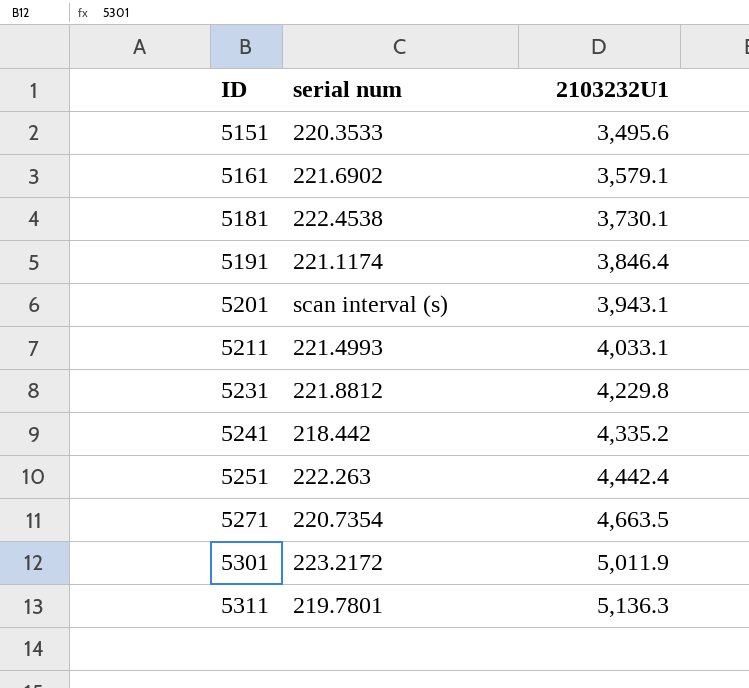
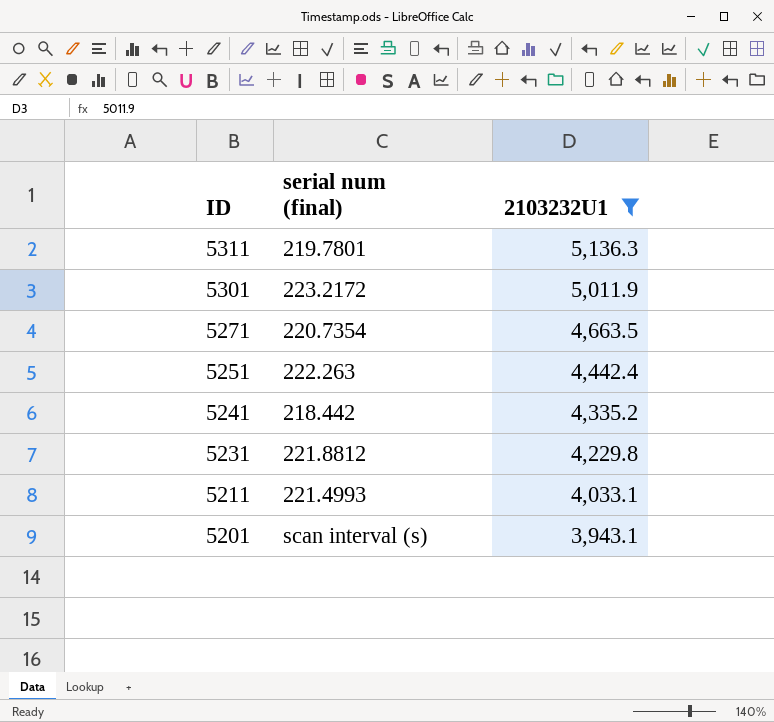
filter: none -> 2103232U1 >= 3,943.1
row order: ID ascending -> ID descending
column name: serial num -> serial num (final)

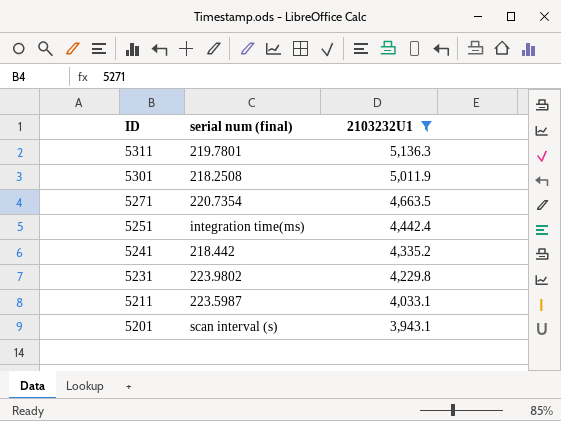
5301 | serial num (final): 223.2172 -> 218.2508
5251 | serial num (final): 222.263 -> integration time(ms)
5231 | serial num (final): 221.8812 -> 223.9802
5211 | serial num (final): 221.4993 -> 223.5987

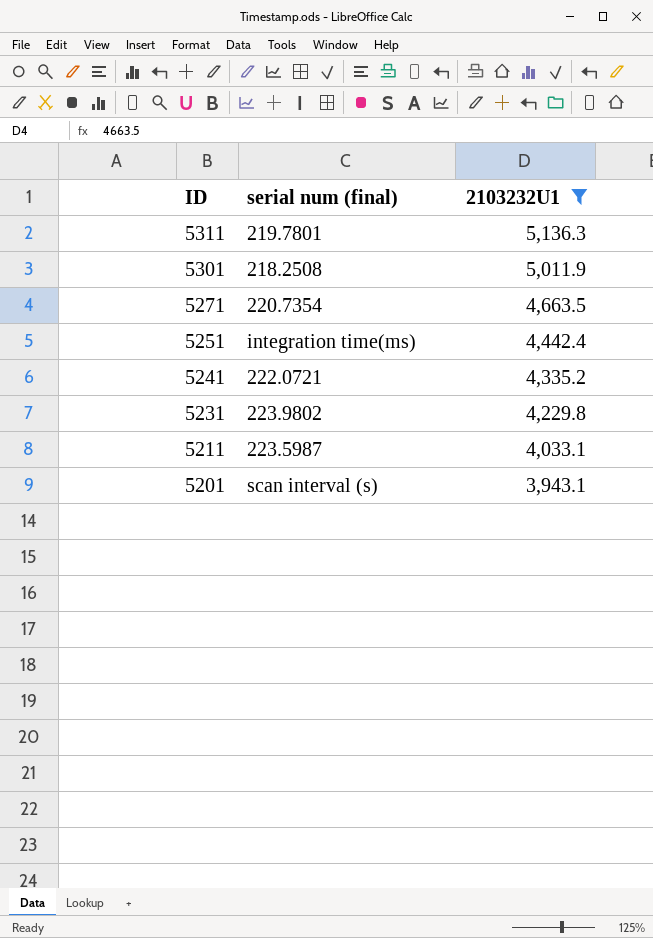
5241 | serial num (final): 218.442 -> 222.0721

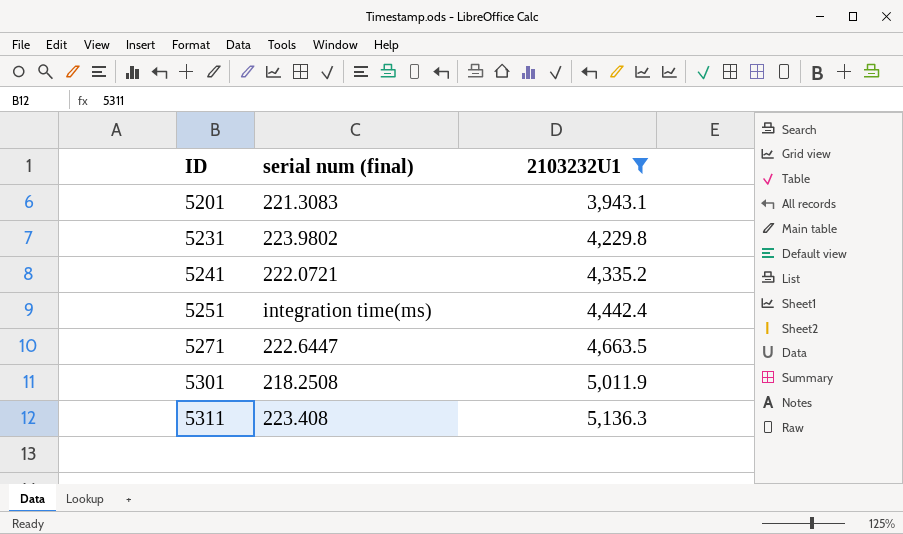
row order: ID descending -> ID ascending
row 5211: 223.5987 | 4,033.1 -> none
5201 | serial num (final): scan interval (s) -> 221.3083
5271 | serial num (final): 220.7354 -> 222.6447
5311 | serial num (final): 219.7801 -> 223.408

